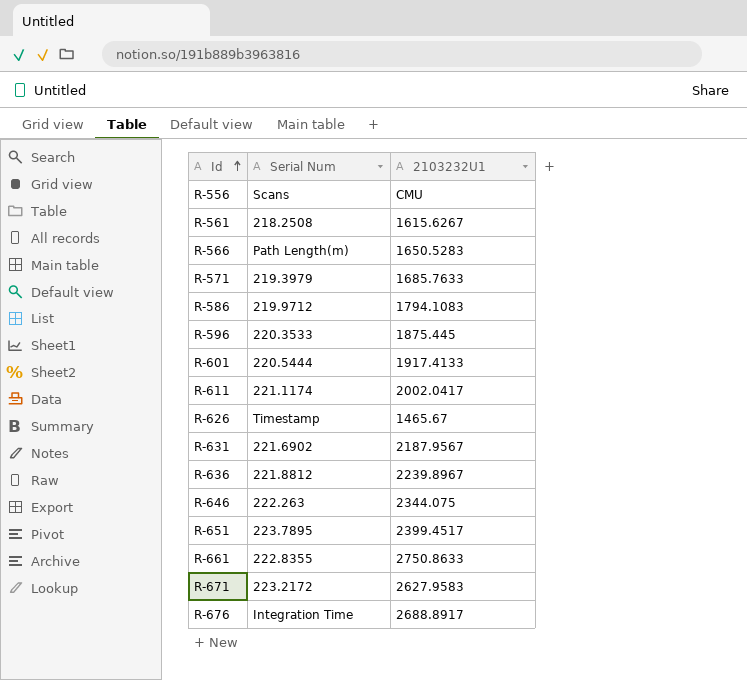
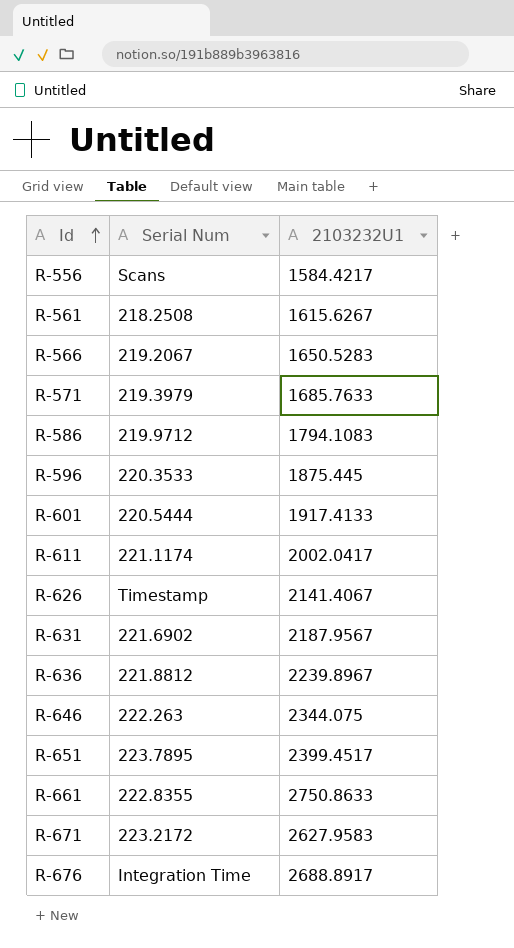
R-556 | 2103232U1: CMU -> 1584.4217
R-566 | Serial Num: Path Length(m) -> 219.2067
R-626 | 2103232U1: 1465.67 -> 2141.4067

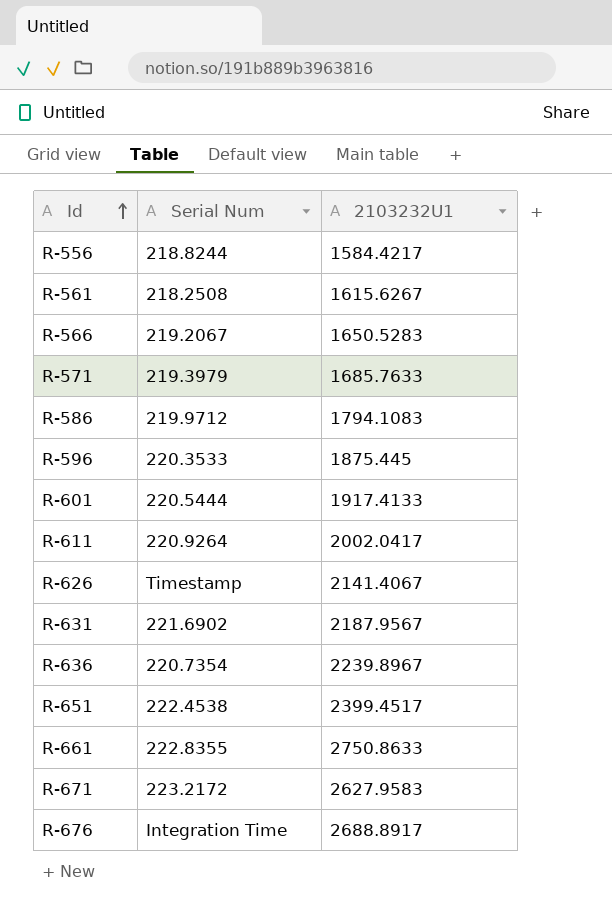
row R-646: 222.263 | 2344.075 -> none
R-556 | Serial Num: Scans -> 218.8244
R-611 | Serial Num: 221.1174 -> 220.9264
R-636 | Serial Num: 221.8812 -> 220.7354
R-651 | Serial Num: 223.7895 -> 222.4538

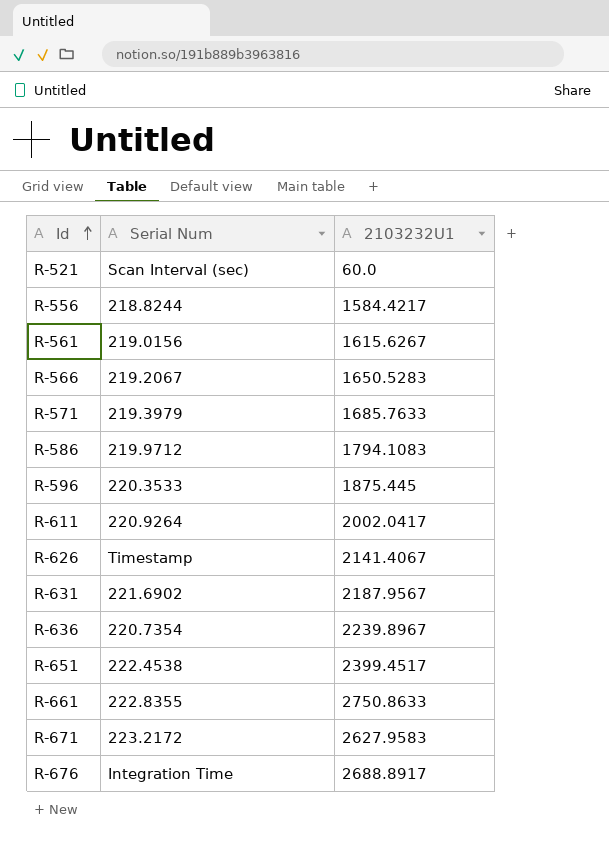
row R-601: 220.5444 | 1917.4133 -> none
row R-521: none -> Scan Interval (sec) | 60.0
R-561 | Serial Num: 218.2508 -> 219.0156

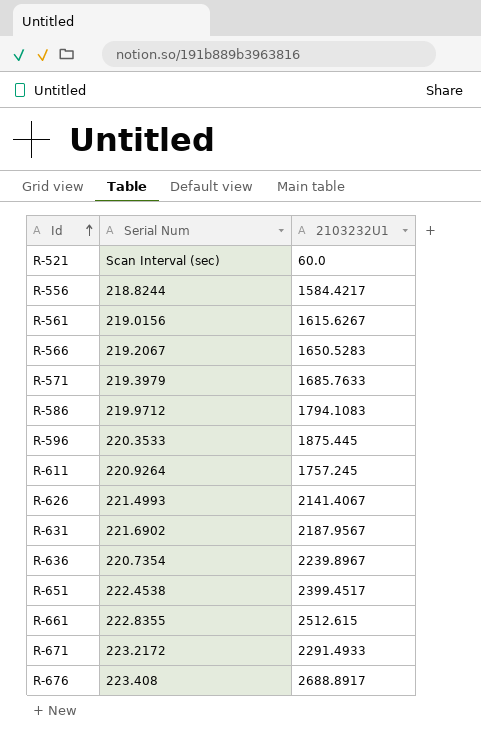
R-611 | 2103232U1: 2002.0417 -> 1757.245
R-626 | Serial Num: Timestamp -> 221.4993
R-661 | 2103232U1: 2750.8633 -> 2512.615
R-671 | 2103232U1: 2627.9583 -> 2291.4933
R-676 | Serial Num: Integration Time -> 223.408

